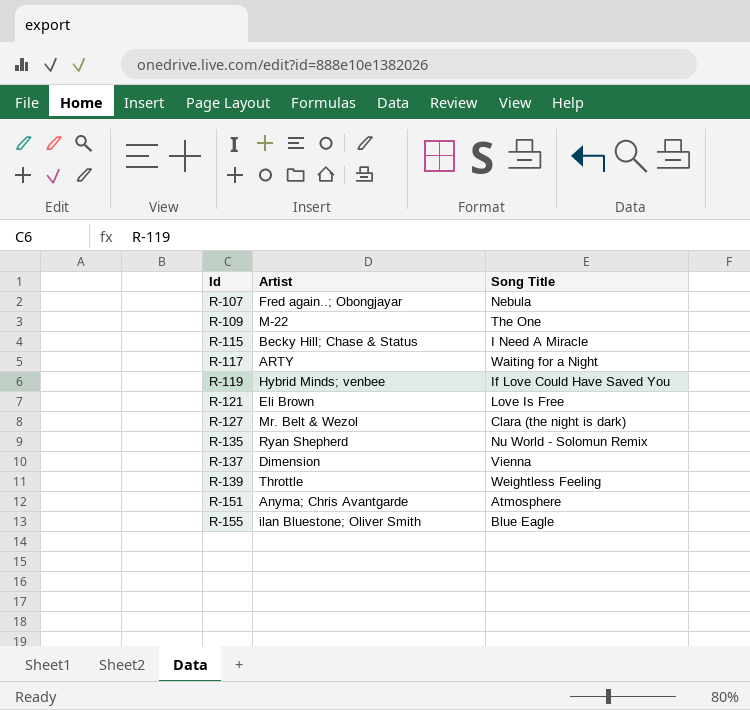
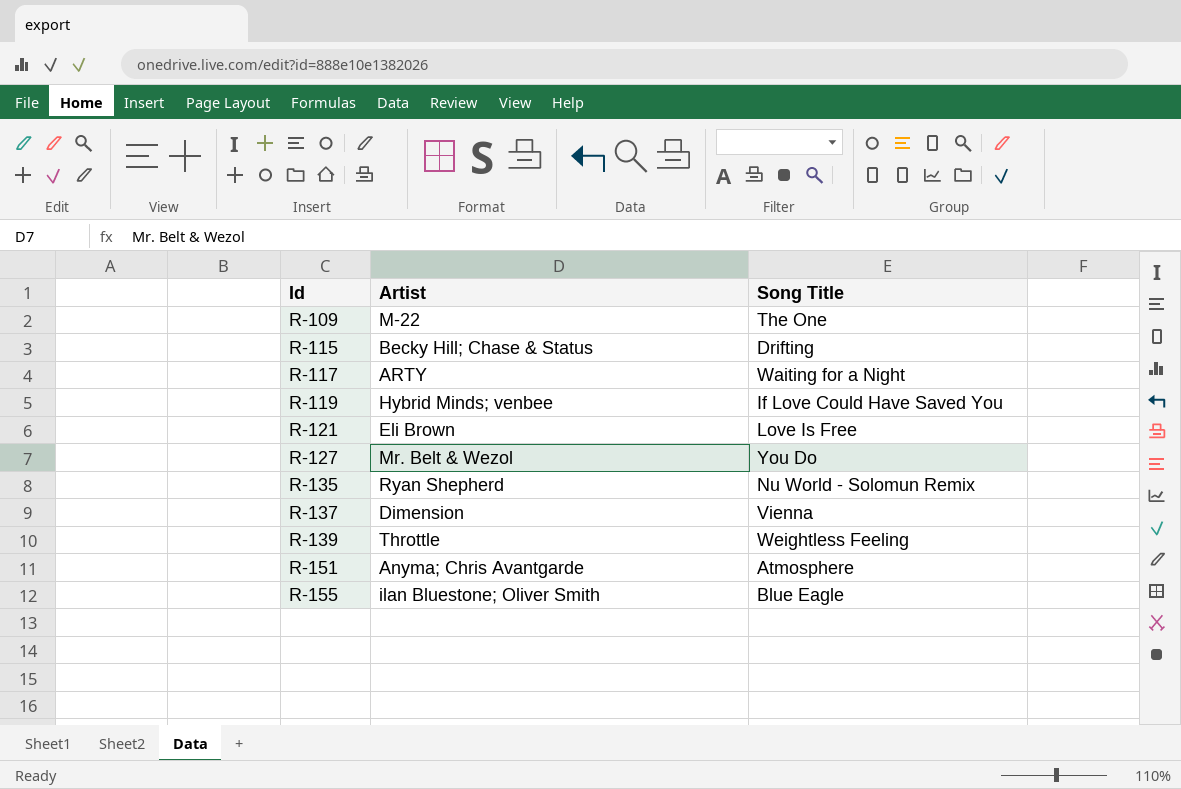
row R-107: Fred again..; Obongjayar | Nebula -> none
R-115 | Song Title: I Need A Miracle -> Drifting
R-127 | Song Title: Clara (the night is dark) -> You Do

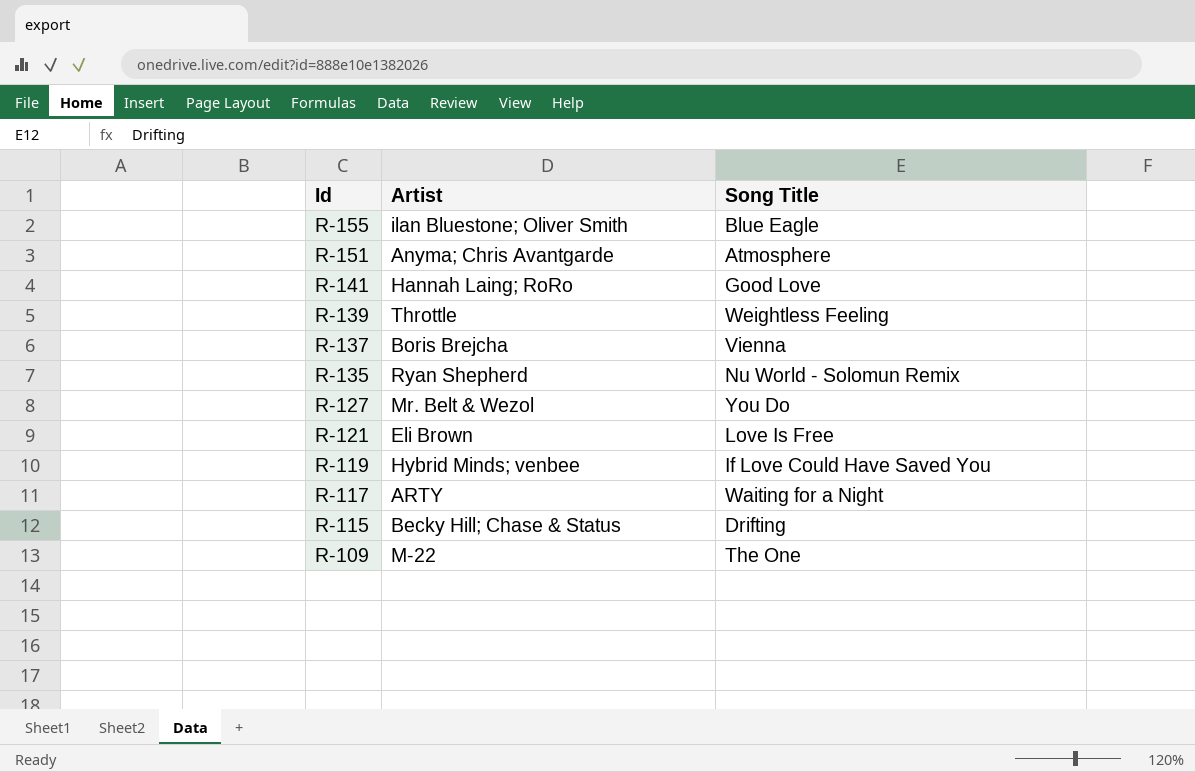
row order: Id ascending -> Id descending
row R-141: none -> Hannah Laing; RoRo | Good Love
R-137 | Artist: Dimension -> Boris Brejcha

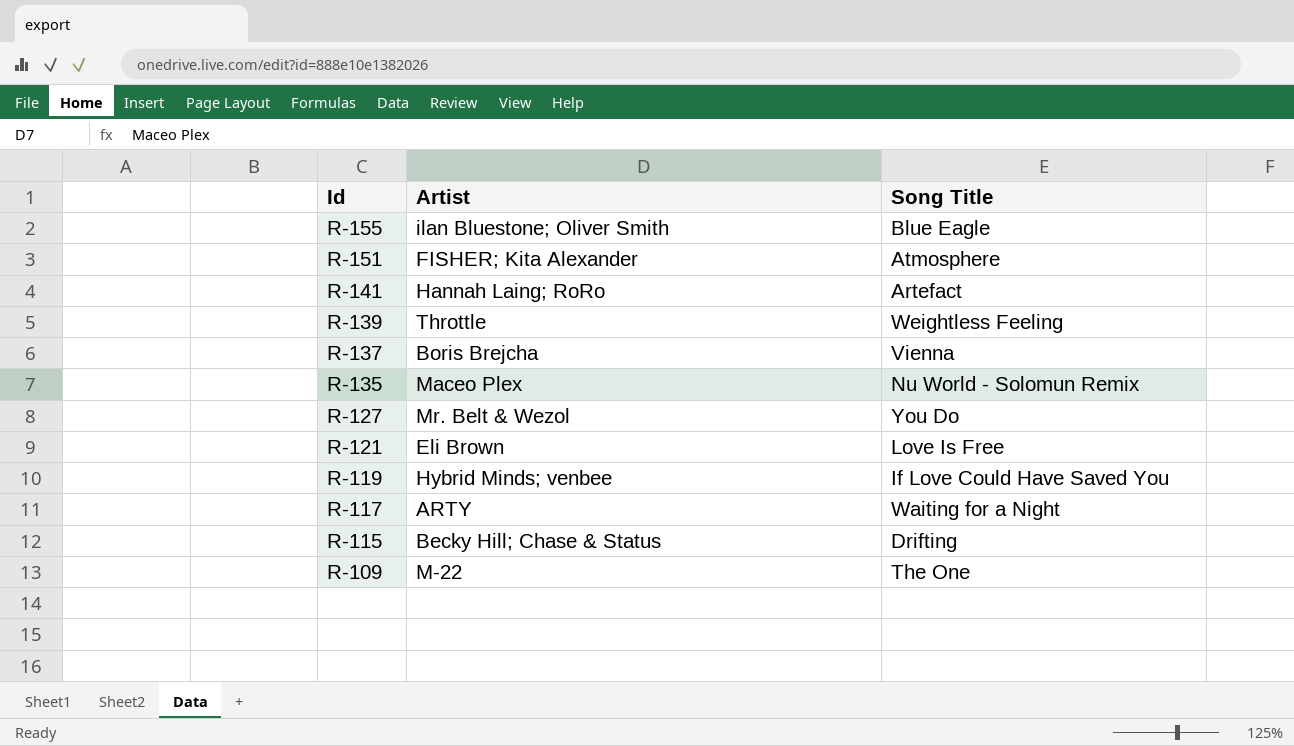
R-151 | Artist: Anyma; Chris Avantgarde -> FISHER; Kita Alexander
R-141 | Song Title: Good Love -> Artefact
R-135 | Artist: Ryan Shepherd -> Maceo Plex

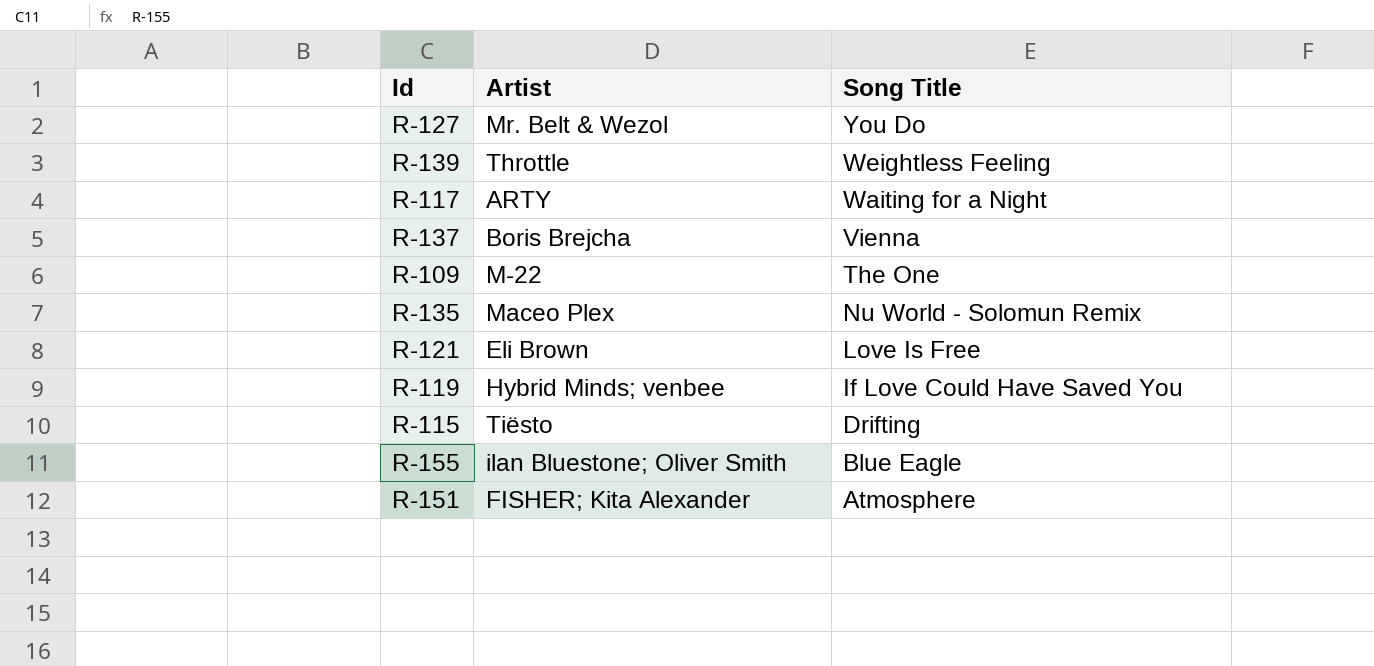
row order: Id descending -> Song Title descending
row R-141: Hannah Laing; RoRo | Artefact -> none
R-115 | Artist: Becky Hill; Chase & Status -> Tiësto

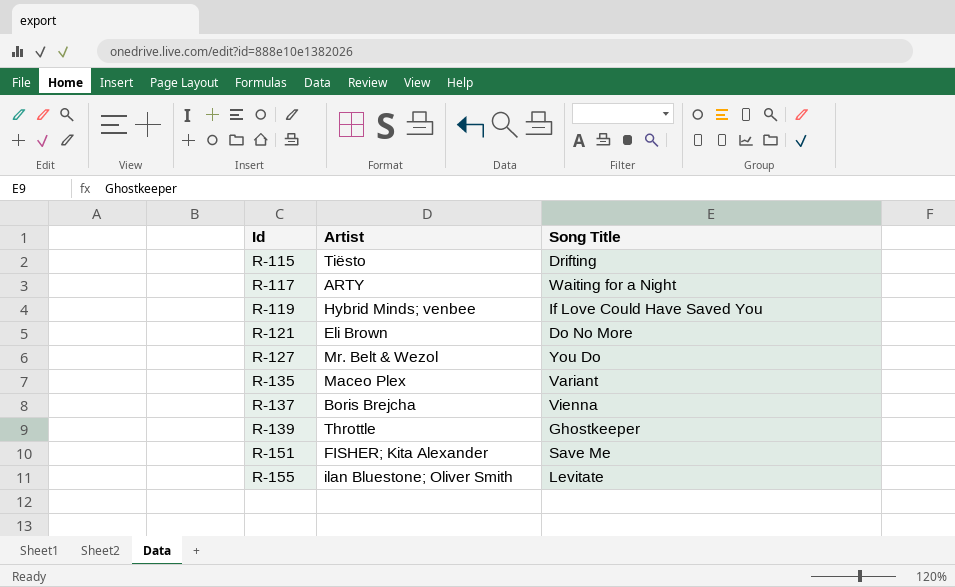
row order: Song Title descending -> Id ascending
row R-109: M-22 | The One -> none
R-121 | Song Title: Love Is Free -> Do No More
R-135 | Song Title: Nu World - Solomun Remix -> Variant
R-139 | Song Title: Weightless Feeling -> Ghostkeeper
R-151 | Song Title: Atmosphere -> Save Me
R-155 | Song Title: Blue Eagle -> Levitate

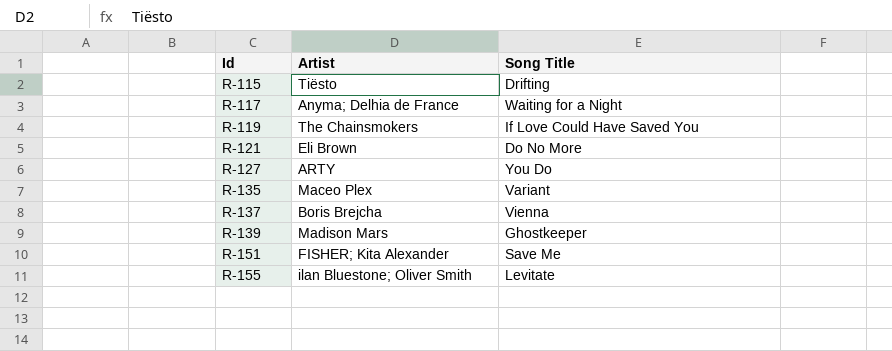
R-117 | Artist: ARTY -> Anyma; Delhia de France
R-119 | Artist: Hybrid Minds; venbee -> The Chainsmokers
R-127 | Artist: Mr. Belt & Wezol -> ARTY
R-139 | Artist: Throttle -> Madison Mars

